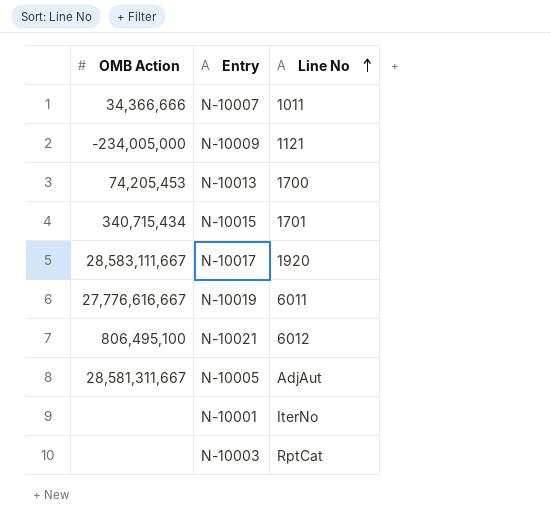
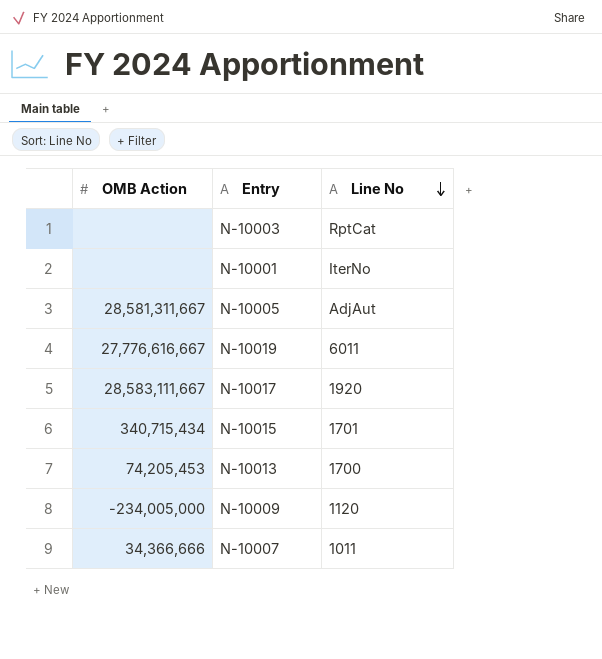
row order: Line No ascending -> Line No descending
row N-10021: 806,495,100 | 6012 -> none
N-10009 | Line No: 1121 -> 1120

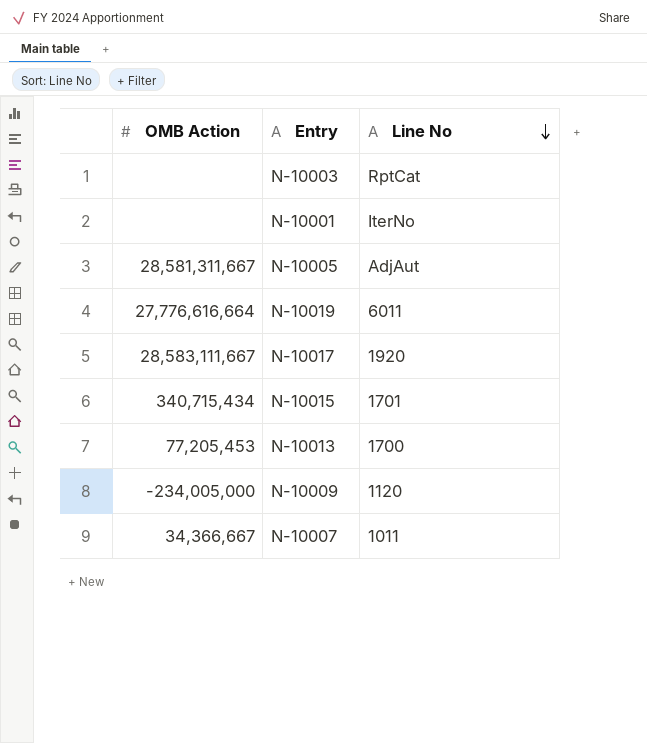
N-10019 | OMB Action: 27,776,616,667 -> 27,776,616,664
N-10013 | OMB Action: 74,205,453 -> 77,205,453
N-10007 | OMB Action: 34,366,666 -> 34,366,667

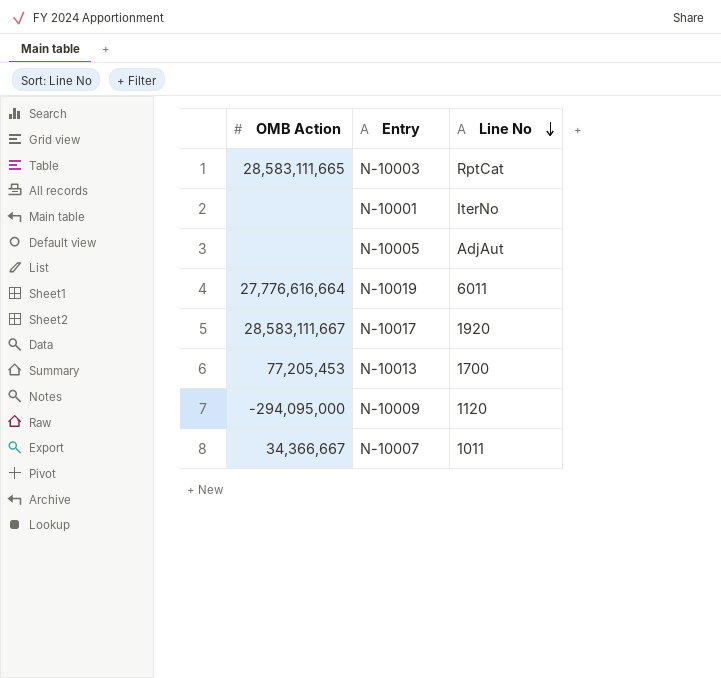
row N-10015: 340,715,434 | 1701 -> none
N-10003 | OMB Action: none -> 28,583,111,665
N-10005 | OMB Action: 28,581,311,667 -> none
N-10009 | OMB Action: -234,005,000 -> -294,095,000

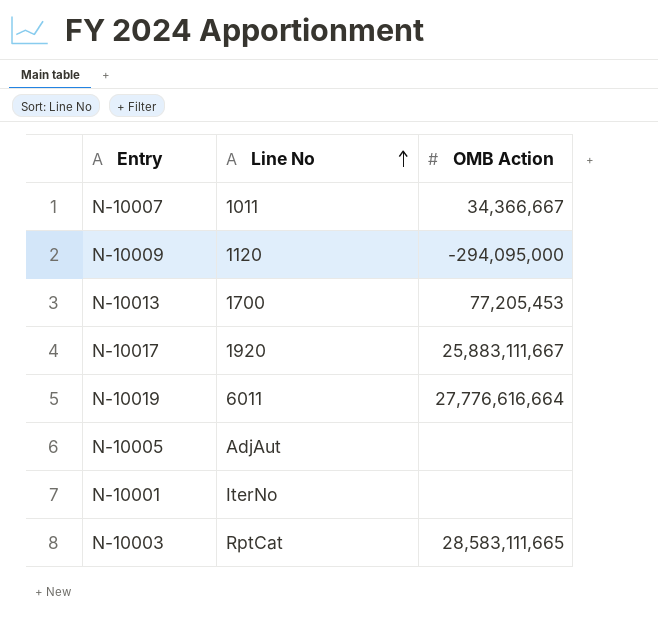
row order: Line No descending -> Line No ascending
column OMB Action | position: 1 -> 3
N-10017 | OMB Action: 28,583,111,667 -> 25,883,111,667

